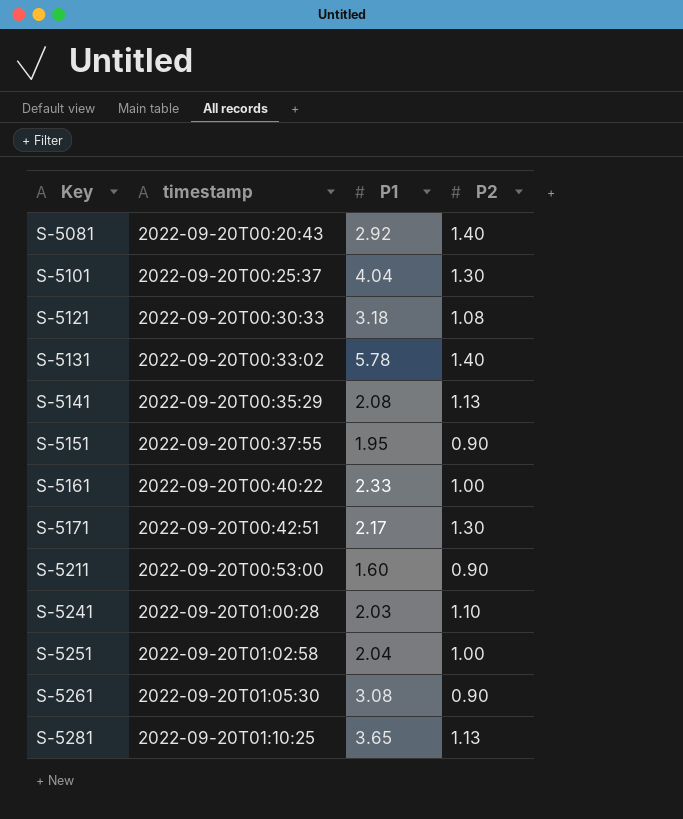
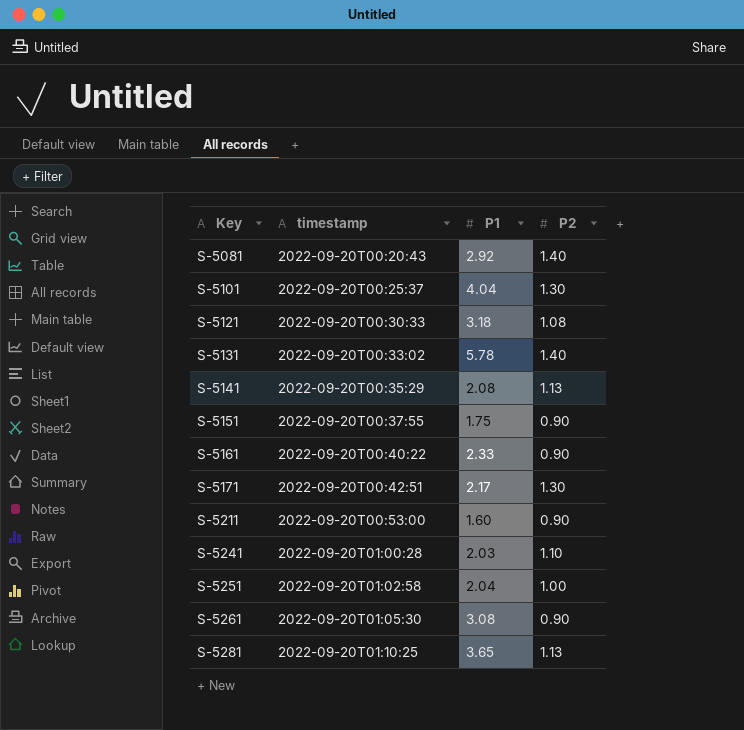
S-5151 | P1: 1.95 -> 1.75
S-5161 | P2: 1.00 -> 0.90

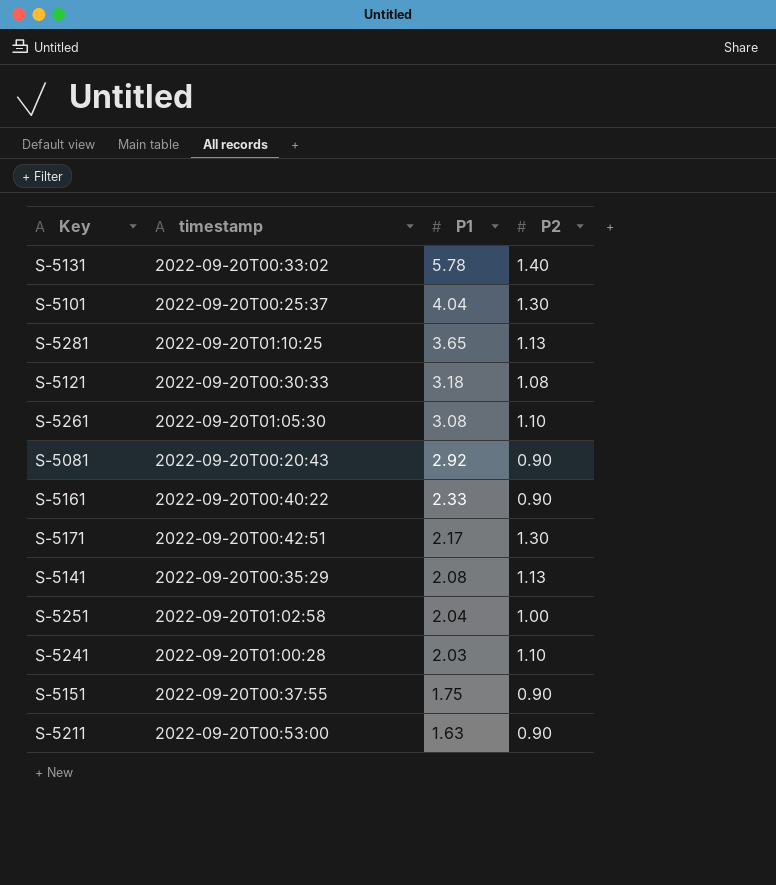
row order: Key ascending -> P1 descending
S-5261 | P2: 0.90 -> 1.10
S-5081 | P2: 1.40 -> 0.90
S-5211 | P1: 1.60 -> 1.63

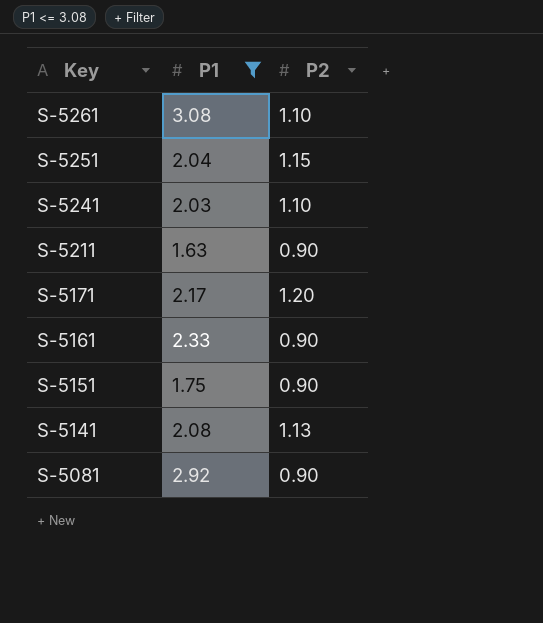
filter: none -> P1 <= 3.08
row order: P1 descending -> Key descending
column timestamp | position: 2 -> none
S-5251 | P2: 1.00 -> 1.15
S-5171 | P2: 1.30 -> 1.20

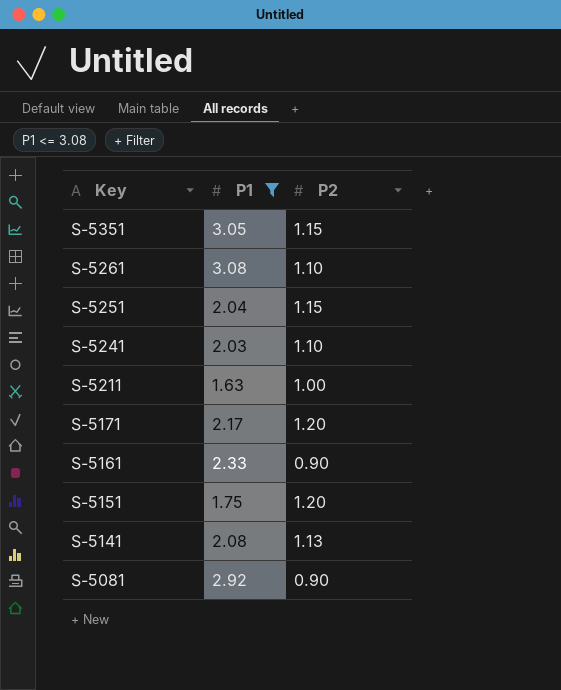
row S-5351: none -> 3.05 | 1.15
S-5211 | P2: 0.90 -> 1.00
S-5151 | P2: 0.90 -> 1.20

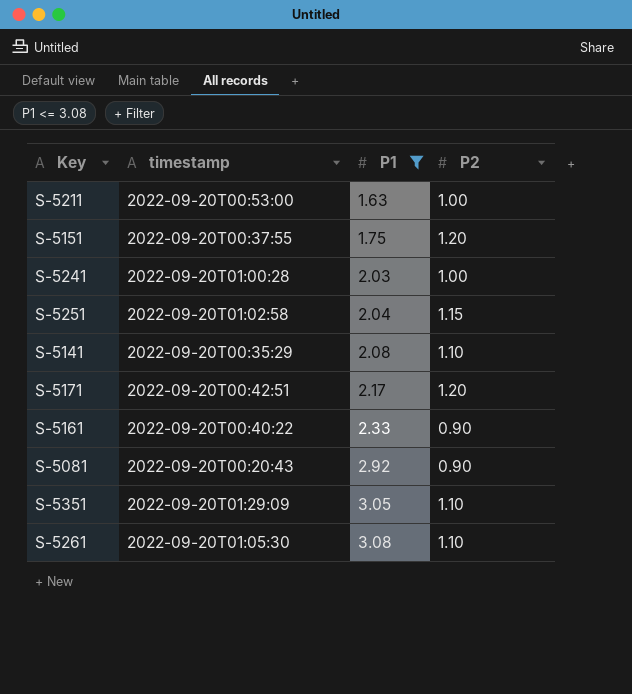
row order: Key descending -> P1 ascending
column timestamp | position: none -> 2
S-5241 | P2: 1.10 -> 1.00
S-5141 | P2: 1.13 -> 1.10
S-5351 | P2: 1.15 -> 1.10

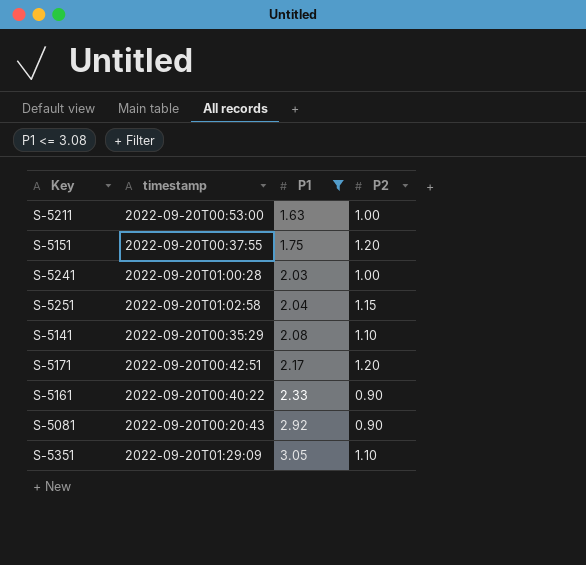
row S-5261: 2022-09-20T01:05:30 | 3.08 | 1.10 -> none

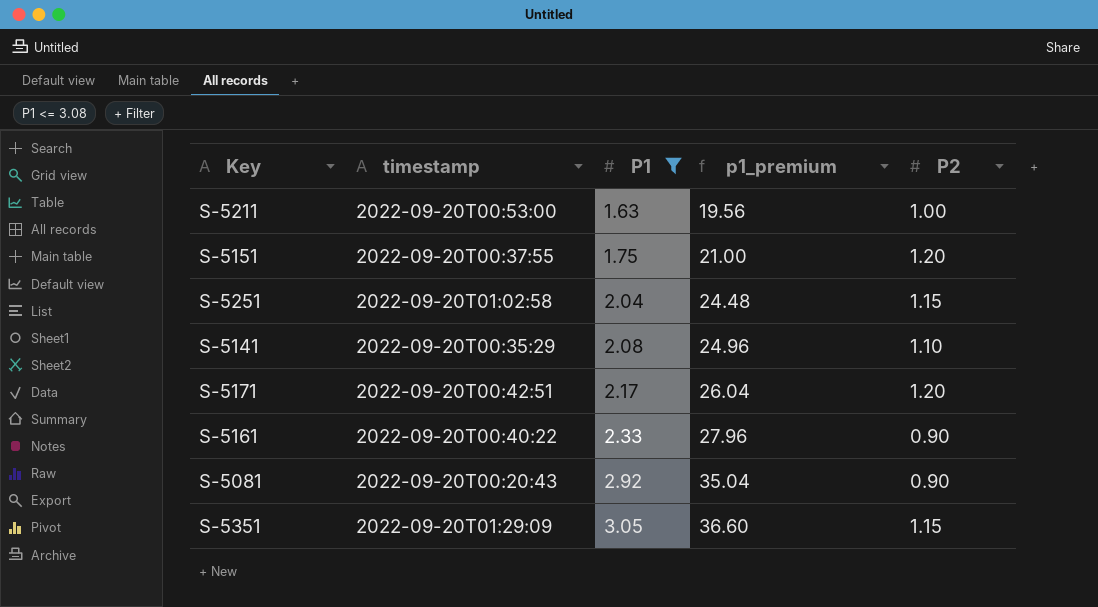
column p1_premium | formula: none -> [P1] * 12
row S-5241: 2022-09-20T01:00:28 | 2.03 | 1.00 -> none
S-5351 | P2: 1.10 -> 1.15

